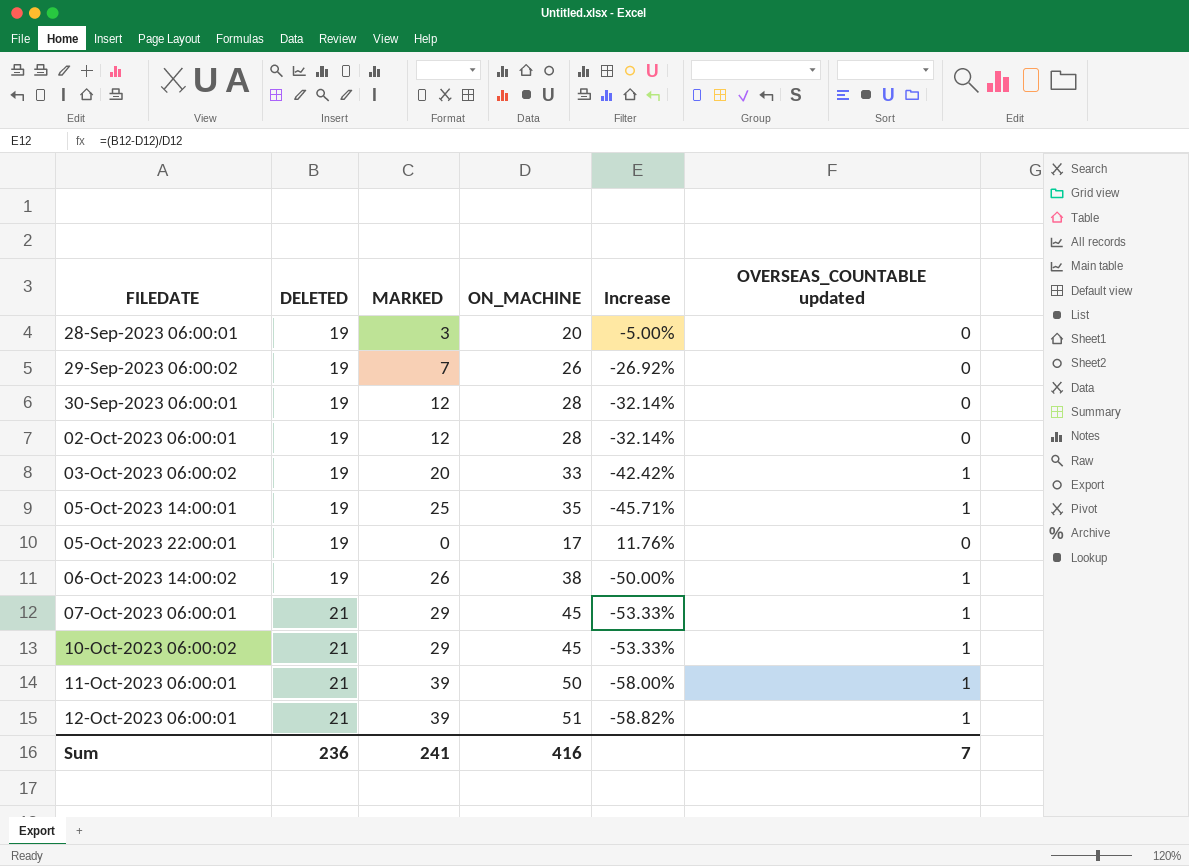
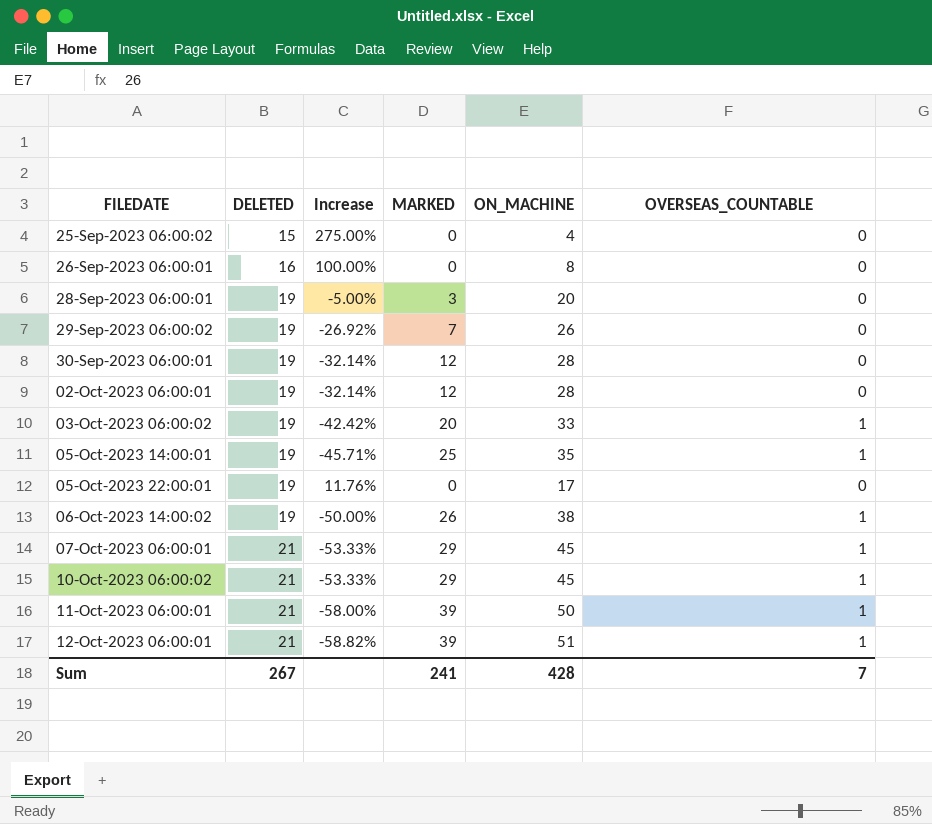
column Increase | position: 5 -> 3
column name: OVERSEAS_COUNTABLE updated -> OVERSEAS_COUNTABLE
row 25-Sep-2023 06:00:02: none -> 15 | 275.00% | 0 | 4 | 0
row 26-Sep-2023 06:00:01: none -> 16 | 100.00% | 0 | 8 | 0
Sum | DELETED: 236 -> 267
Sum | ON_MACHINE: 416 -> 428

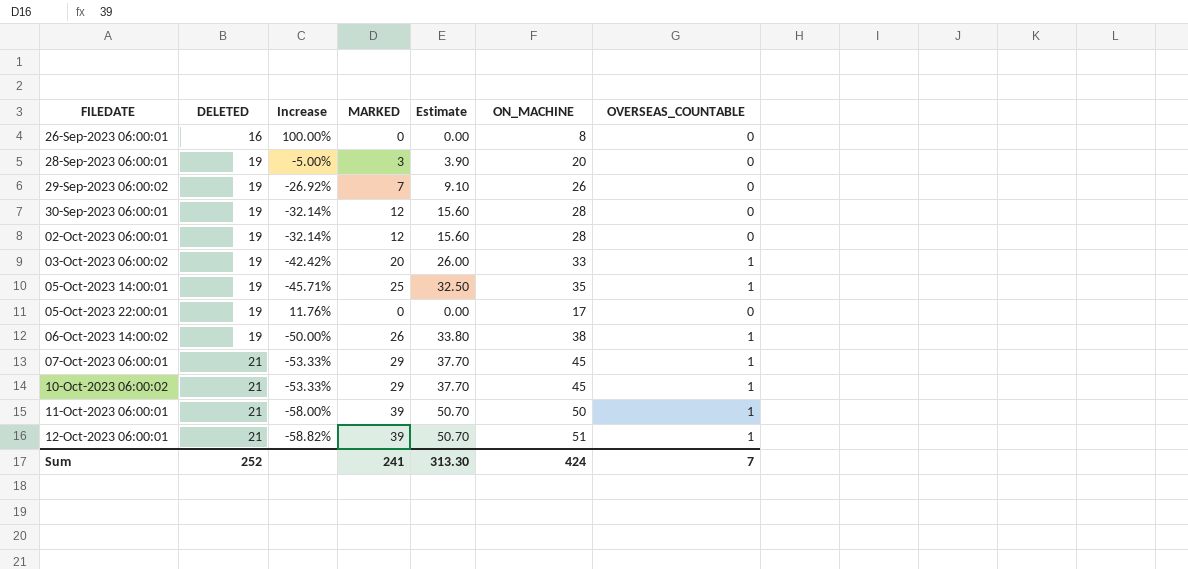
column Estimate | formula: none -> [MARKED] * 1.3
row 25-Sep-2023 06:00:02: 15 | 275.00% | 0 | 4 | 0 -> none
Sum | DELETED: 267 -> 252
Sum | ON_MACHINE: 428 -> 424

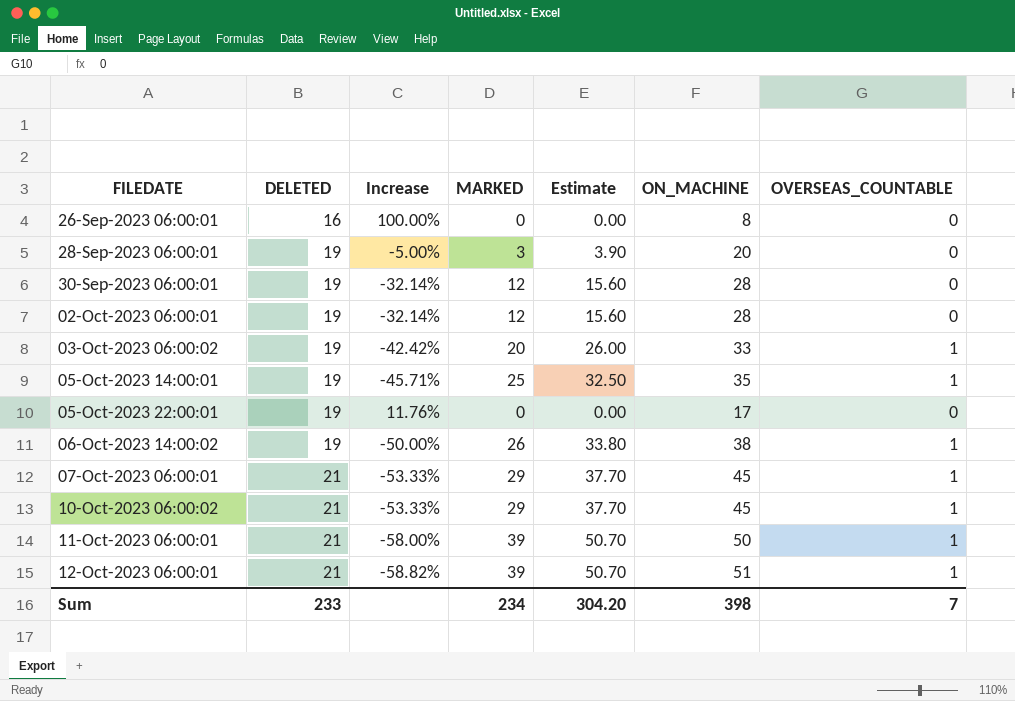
row 29-Sep-2023 06:00:02: 19 | -26.92% | 7 | 9.10 | 26 | 0 -> none
Sum | DELETED: 252 -> 233
Sum | MARKED: 241 -> 234
Sum | Estimate: 313.30 -> 304.20
Sum | ON_MACHINE: 424 -> 398

